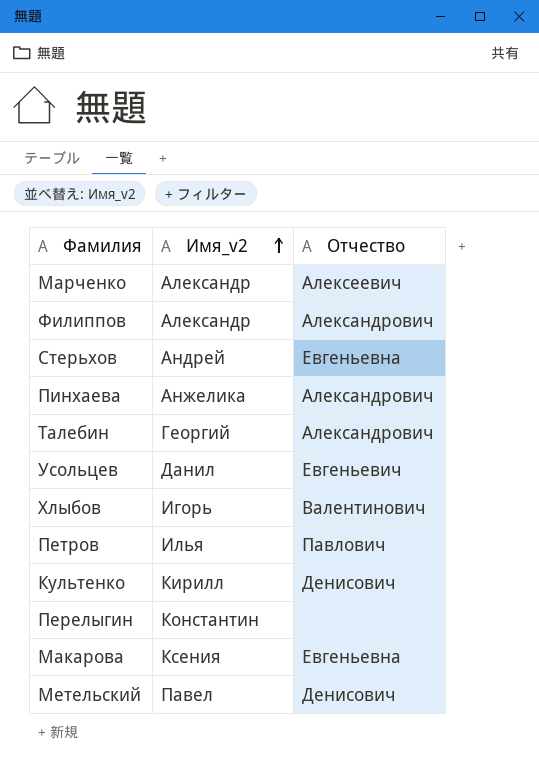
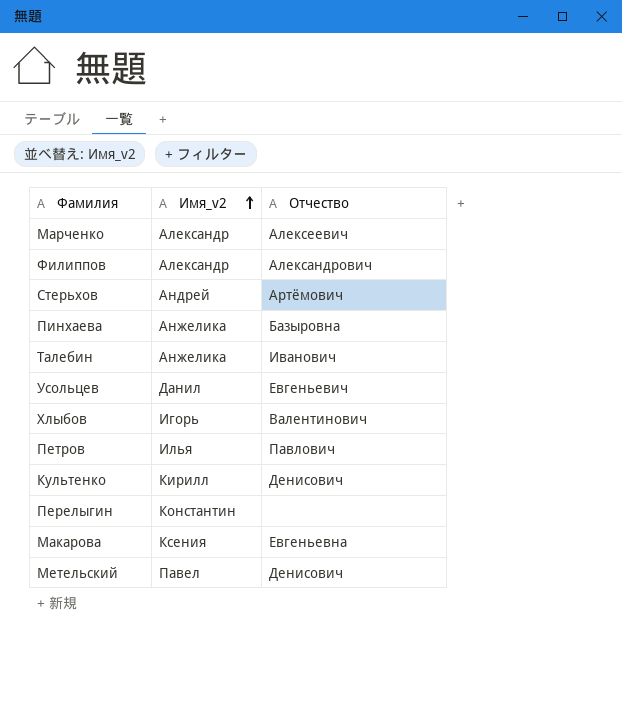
Стерьхов | Отчество: Евгеньевна -> Артёмович
Пинхаева | Отчество: Александрович -> Базыровна
Талебин | Имя_v2: Георгий -> Анжелика
Талебин | Отчество: Александрович -> Иванович

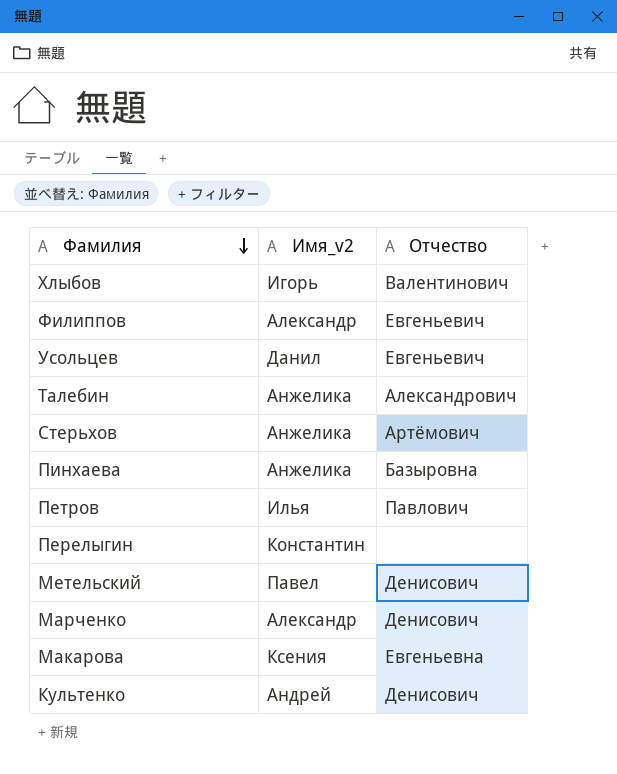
row order: Имя_v2 ascending -> Фамилия descending
Филиппов | Отчество: Александрович -> Евгеньевич
Талебин | Отчество: Иванович -> Александрович
Стерьхов | Имя_v2: Андрей -> Анжелика
Марченко | Отчество: Алексеевич -> Денисович
Культенко | Имя_v2: Кирилл -> Андрей

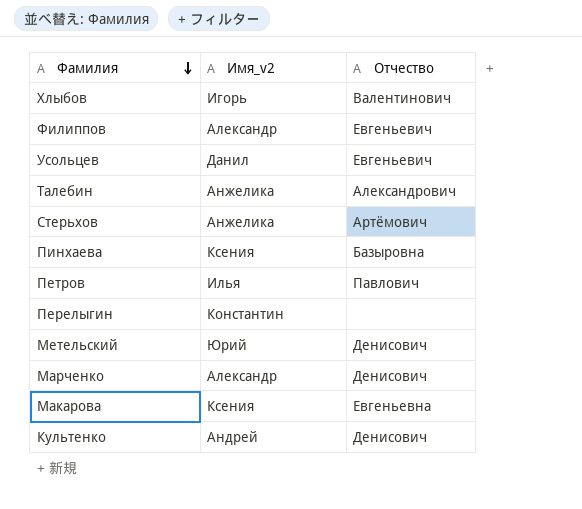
Пинхаева | Имя_v2: Анжелика -> Ксения
Метельский | Имя_v2: Павел -> Юрий

